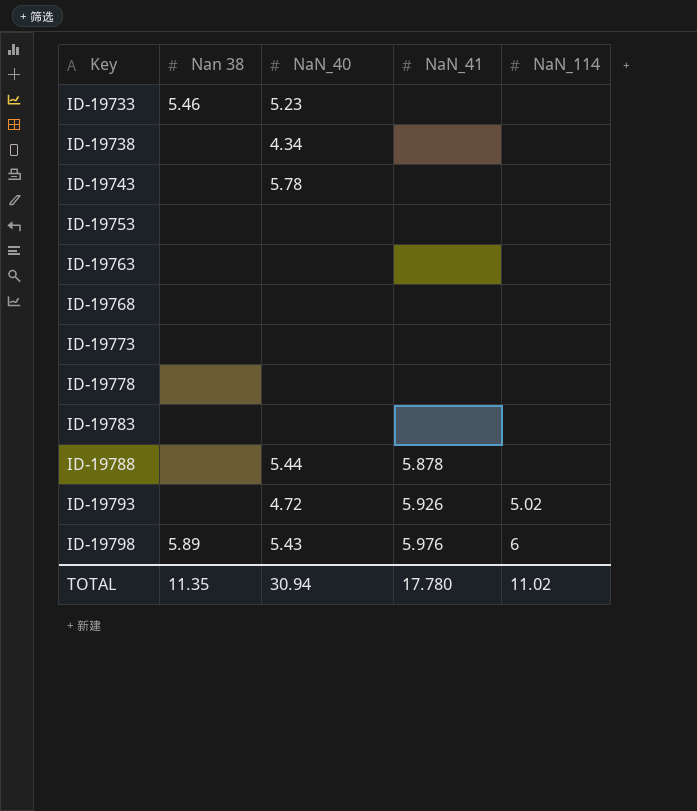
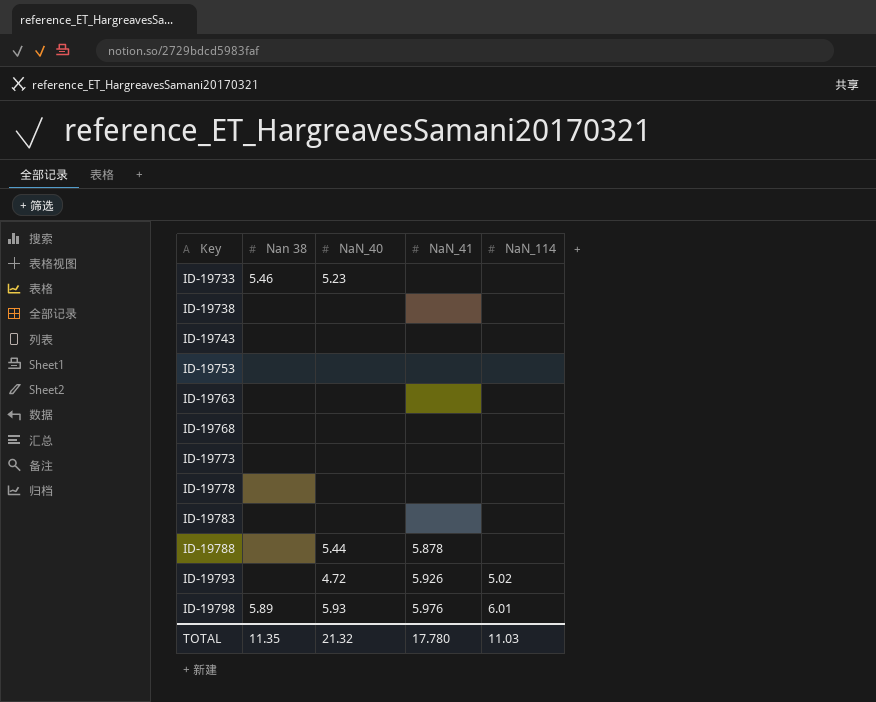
ID-19738 | NaN_40: 4.34 -> none
ID-19743 | NaN_40: 5.78 -> none
ID-19798 | NaN_40: 5.43 -> 5.93
ID-19798 | NaN_114: 6 -> 6.01
TOTAL | NaN_40: 30.94 -> 21.32
TOTAL | NaN_114: 11.02 -> 11.03

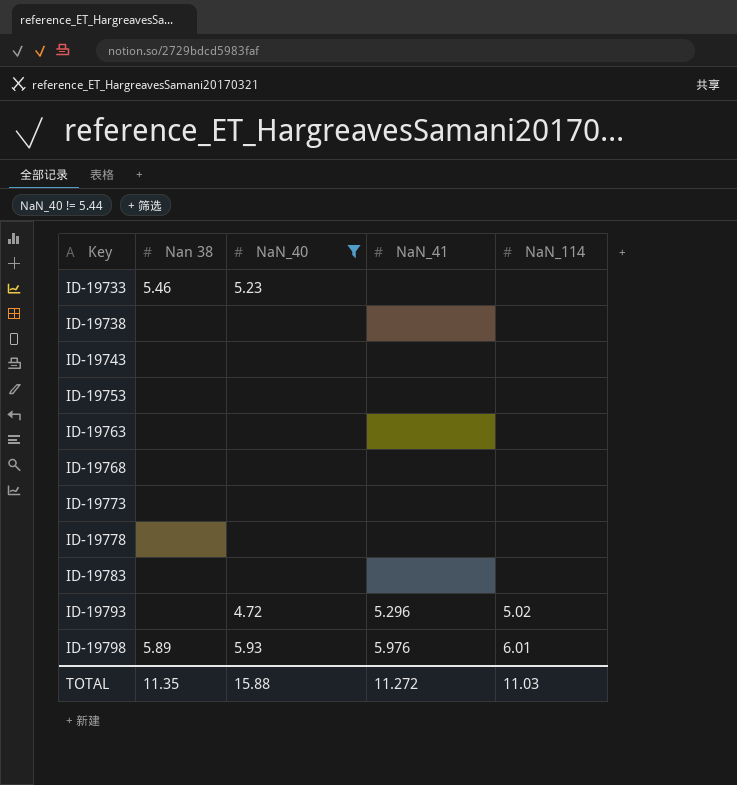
filter: none -> NaN_40 != 5.44
ID-19793 | NaN_41: 5.926 -> 5.296
TOTAL | NaN_40: 21.32 -> 15.88
TOTAL | NaN_41: 17.780 -> 11.272

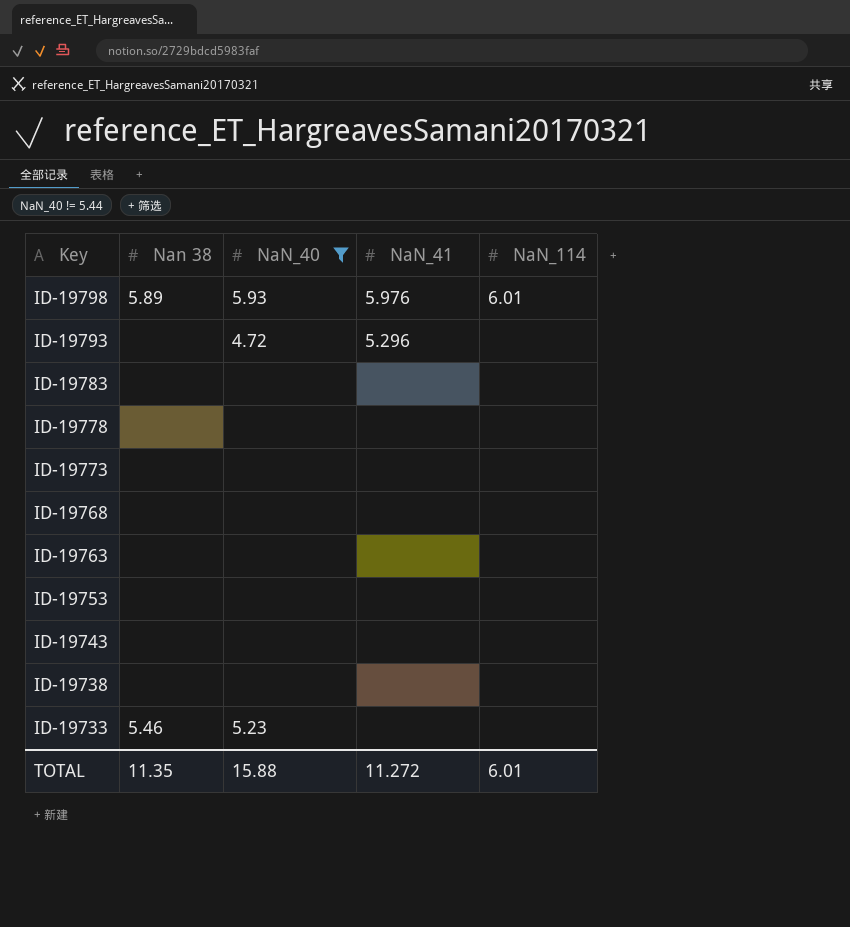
row order: Key ascending -> Key descending
ID-19793 | NaN_114: 5.02 -> none
TOTAL | NaN_114: 11.03 -> 6.01

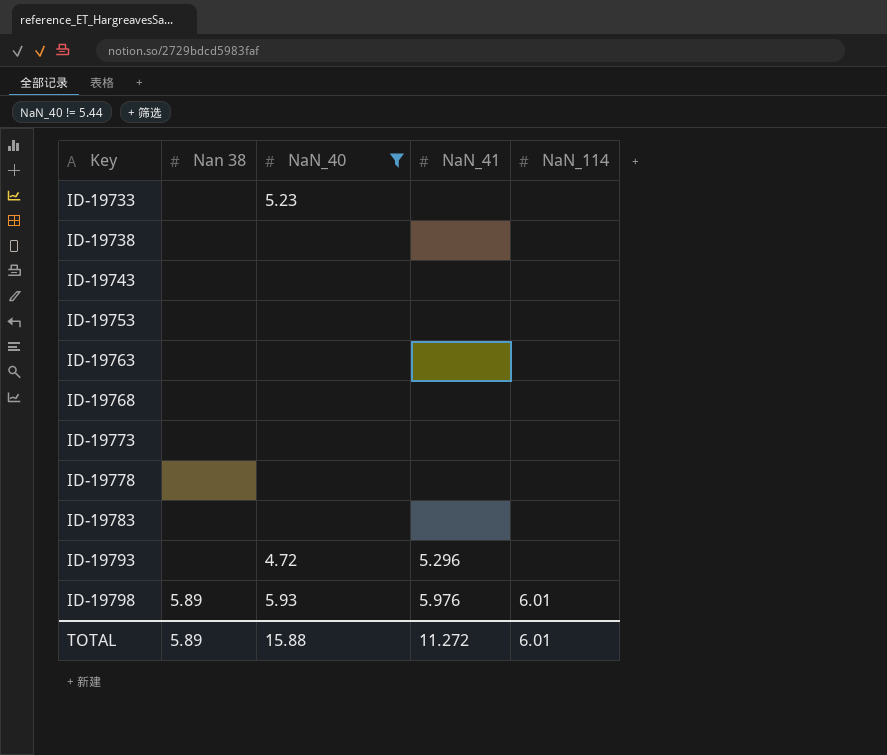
row order: Key descending -> Key ascending
ID-19733 | Nan 38: 5.46 -> none
TOTAL | Nan 38: 11.35 -> 5.89

